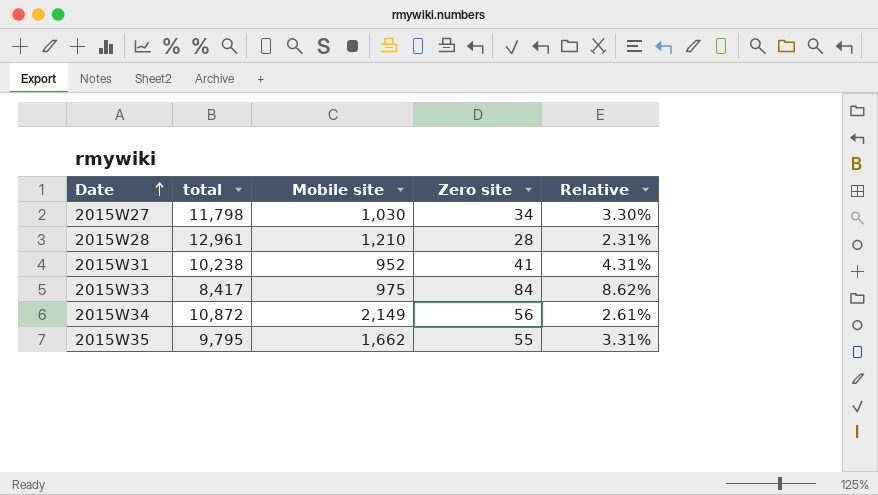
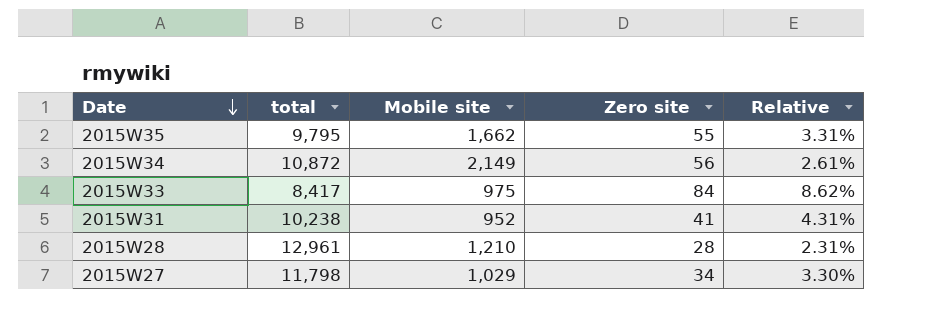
row order: Date ascending -> Date descending
2015W27 | Mobile site: 1,030 -> 1,029

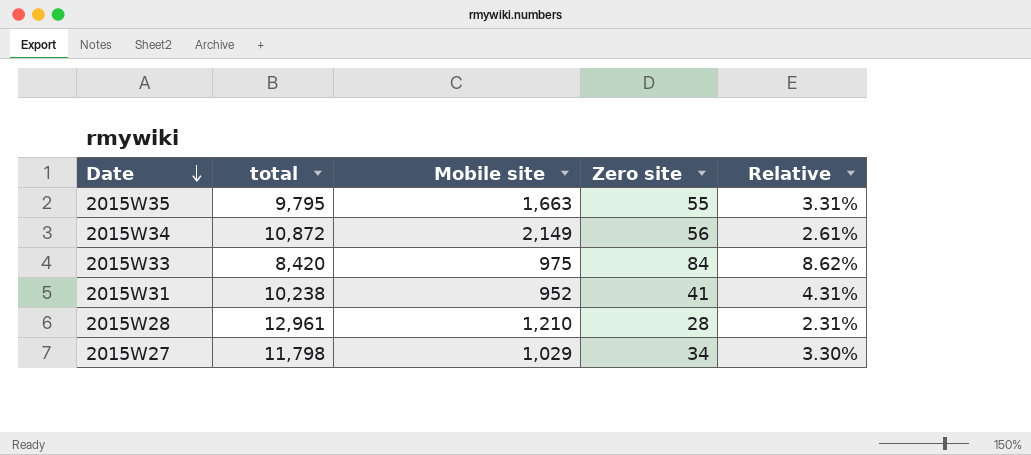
2015W35 | Mobile site: 1,662 -> 1,663
2015W33 | total: 8,417 -> 8,420

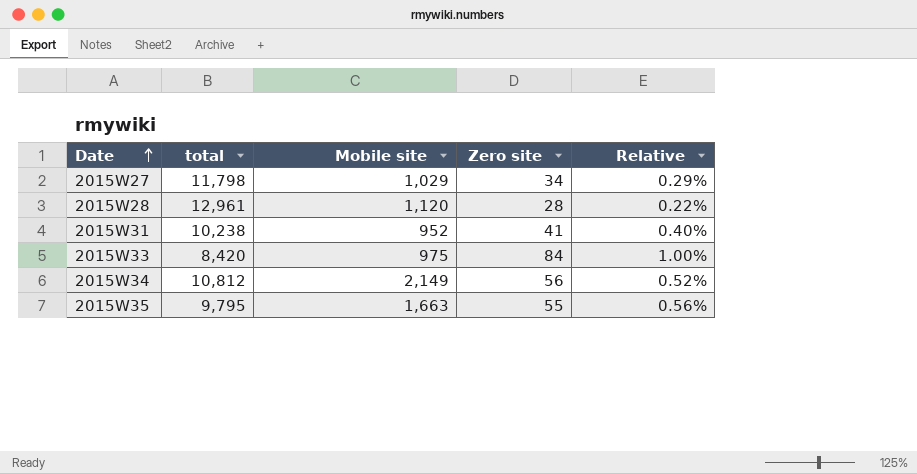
row order: Date descending -> Date ascending
column Relative | formula: [Zero site] / [Mobile site] -> [Zero site] / [total]
2015W28 | Mobile site: 1,210 -> 1,120
2015W34 | total: 10,872 -> 10,812

